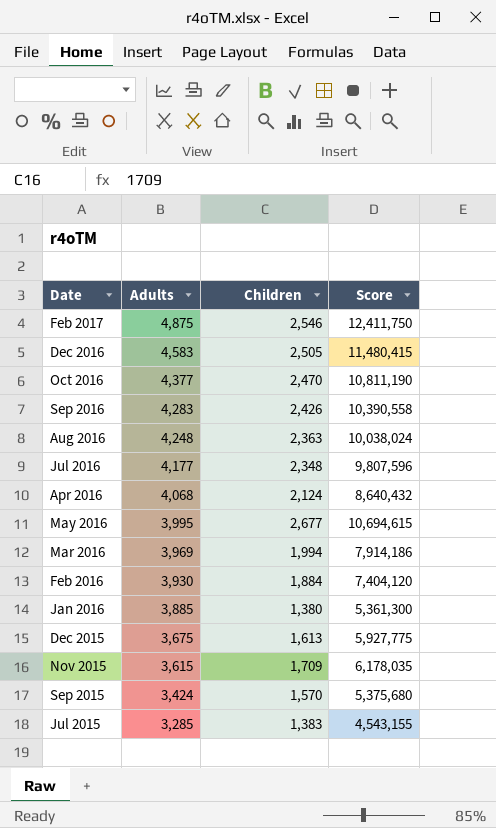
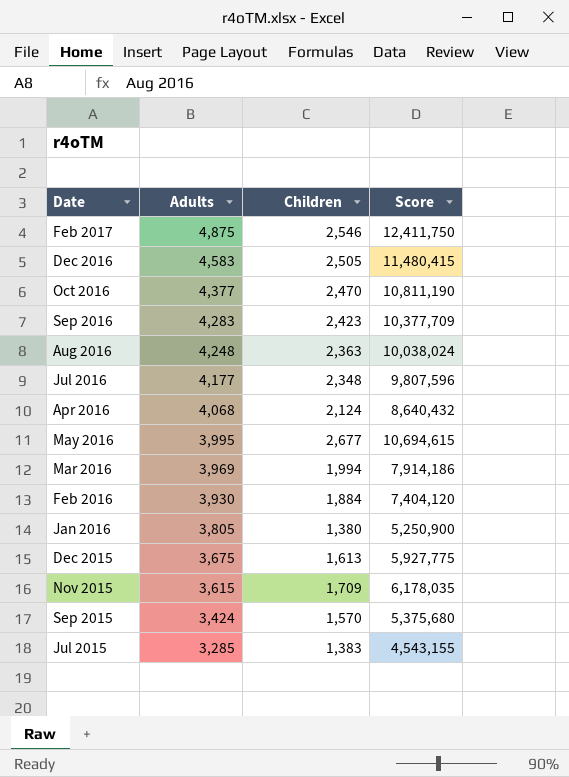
Sep 2016 | Children: 2,426 -> 2,423
Sep 2016 | Score: 10,390,558 -> 10,377,709
Jan 2016 | Adults: 3,885 -> 3,805
Jan 2016 | Score: 5,361,300 -> 5,250,900

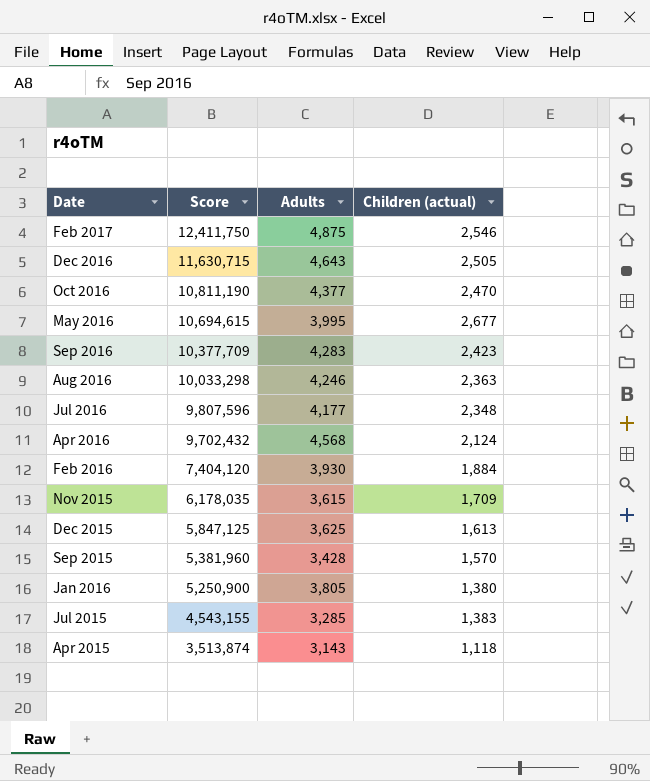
row order: Adults descending -> Score descending
column Score | position: 4 -> 2
column name: Children -> Children (actual)
row Mar 2016: 3,969 | 1,994 | 7,914,186 -> none
Dec 2016 | Score: 11,480,415 -> 11,630,715
Dec 2016 | Adults: 4,583 -> 4,643
Aug 2016 | Score: 10,038,024 -> 10,033,298
Aug 2016 | Adults: 4,248 -> 4,246
Apr 2016 | Score: 8,640,432 -> 9,702,432
Apr 2016 | Adults: 4,068 -> 4,568
Dec 2015 | Score: 5,927,775 -> 5,847,125
Dec 2015 | Adults: 3,675 -> 3,625
Sep 2015 | Score: 5,375,680 -> 5,381,960
Sep 2015 | Adults: 3,424 -> 3,428
row Apr 2015: none -> 3,513,874 | 3,143 | 1,118

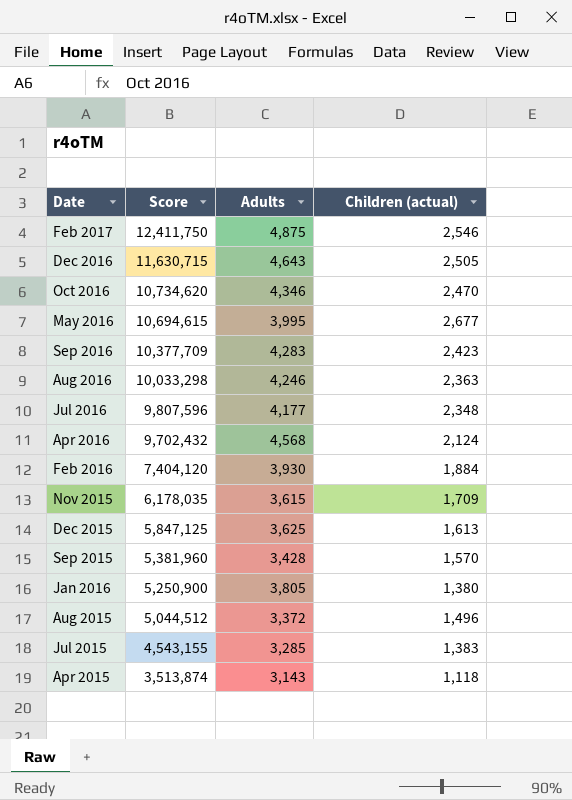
Oct 2016 | Score: 10,811,190 -> 10,734,620
Oct 2016 | Adults: 4,377 -> 4,346
row Aug 2015: none -> 5,044,512 | 3,372 | 1,496

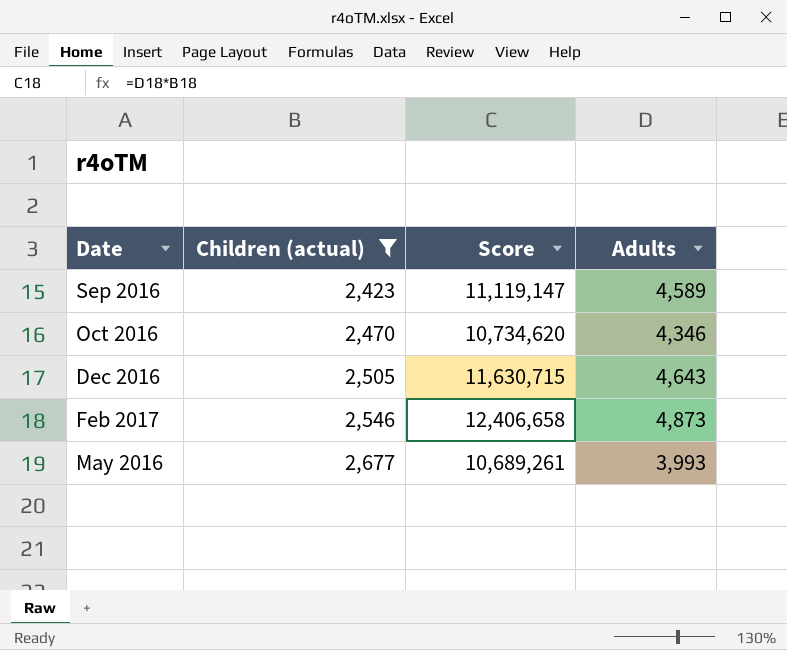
filter: none -> Children (actual) >= 2,423
row order: Score descending -> Children (actual) ascending
column Children (actual) | position: 4 -> 2
Sep 2016 | Score: 10,377,709 -> 11,119,147
Sep 2016 | Adults: 4,283 -> 4,589
Feb 2017 | Score: 12,411,750 -> 12,406,658
Feb 2017 | Adults: 4,875 -> 4,873
May 2016 | Score: 10,694,615 -> 10,689,261
May 2016 | Adults: 3,995 -> 3,993

